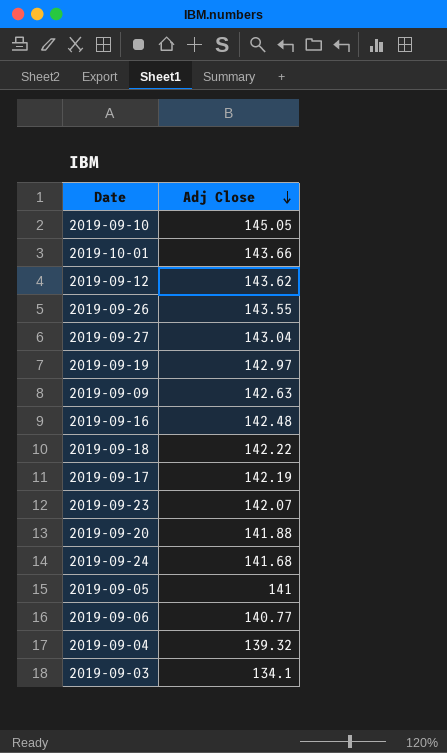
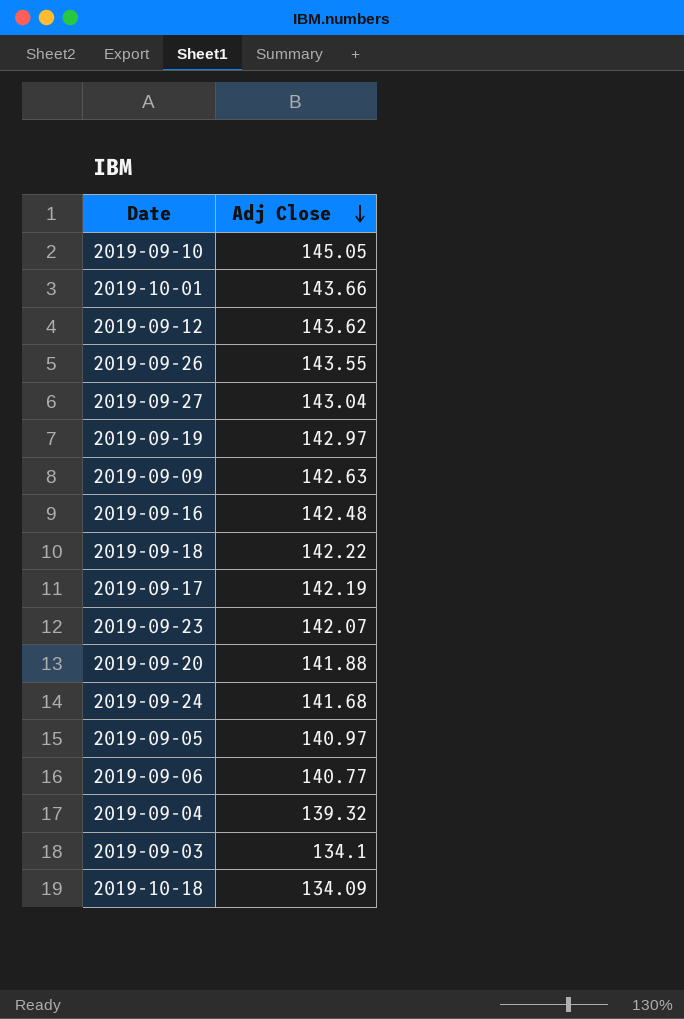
2019-09-05 | Adj Close: 141 -> 140.97
row 2019-10-18: none -> 134.09

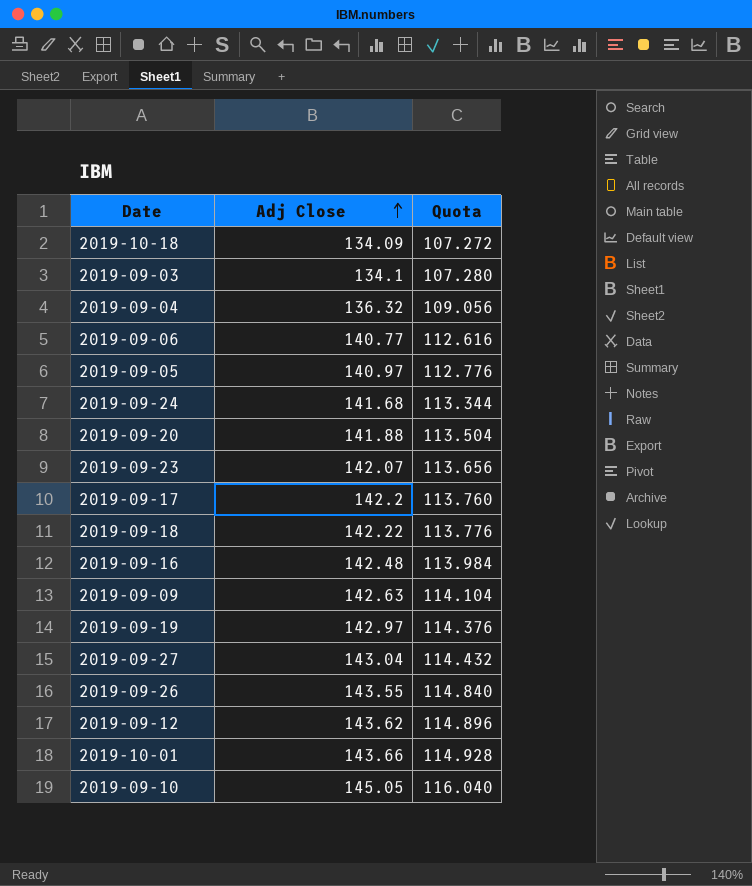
row order: Adj Close descending -> Adj Close ascending
column Quota | formula: none -> [Adj Close] * 0.8
2019-09-04 | Adj Close: 139.32 -> 136.32
2019-09-17 | Adj Close: 142.19 -> 142.2

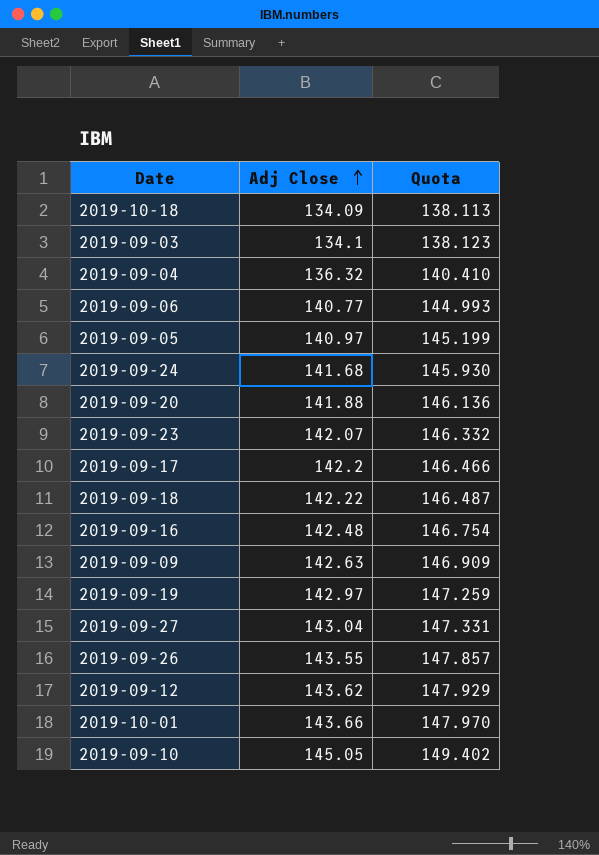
column Quota | formula: [Adj Close] * 0.8 -> [Adj Close] * 1.03

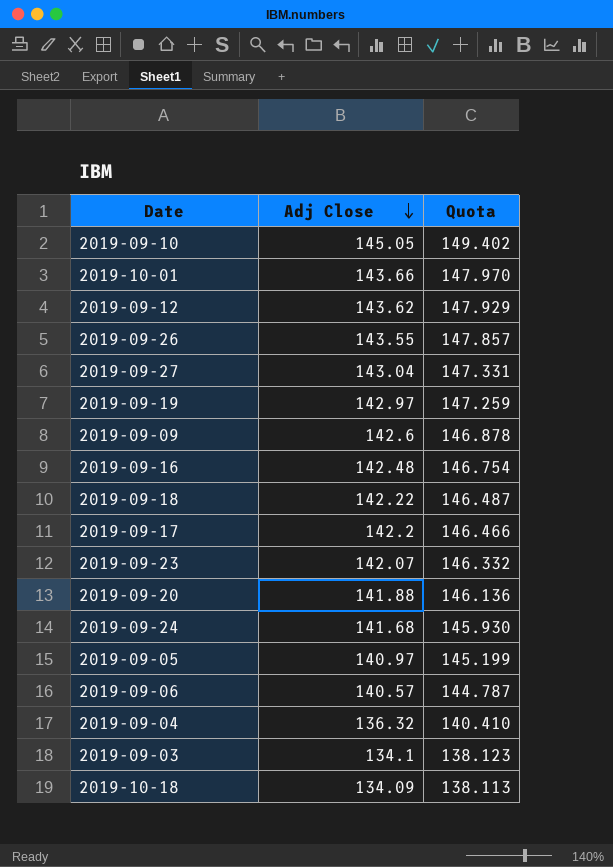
row order: Adj Close ascending -> Adj Close descending
2019-09-09 | Adj Close: 142.63 -> 142.6
2019-09-09 | Quota: 146.909 -> 146.878
2019-09-06 | Adj Close: 140.77 -> 140.57
2019-09-06 | Quota: 144.993 -> 144.787

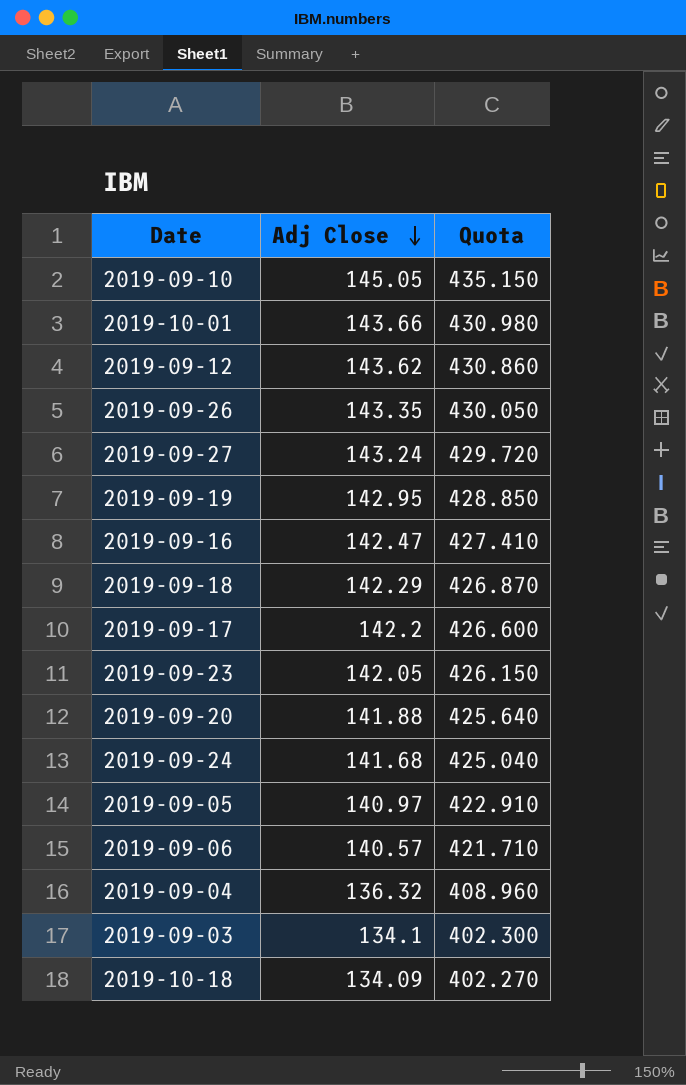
column Quota | formula: [Adj Close] * 1.03 -> [Adj Close] * 3
row 2019-09-09: 142.6 | 146.878 -> none
2019-09-26 | Adj Close: 143.55 -> 143.35
2019-09-27 | Adj Close: 143.04 -> 143.24
2019-09-19 | Adj Close: 142.97 -> 142.95
2019-09-16 | Adj Close: 142.48 -> 142.47
2019-09-18 | Adj Close: 142.22 -> 142.29
2019-09-23 | Adj Close: 142.07 -> 142.05

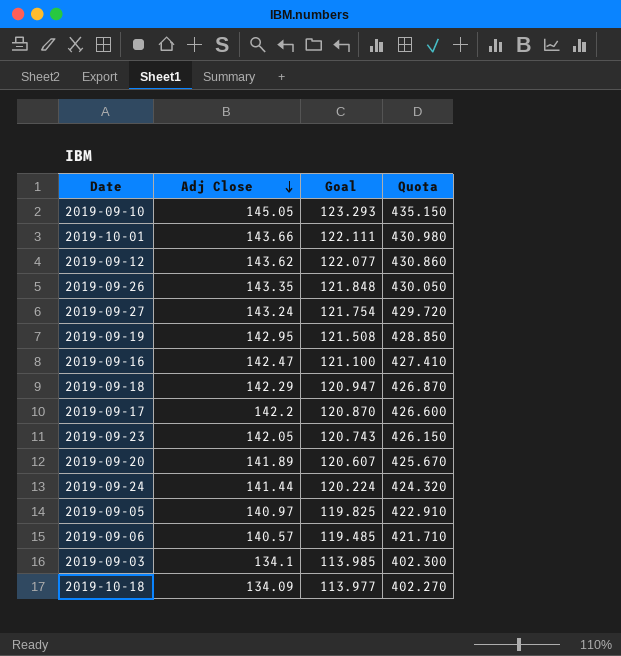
column Goal | formula: none -> [Adj Close] * 0.85
row 2019-09-04: 136.32 | 408.960 -> none
2019-09-20 | Adj Close: 141.88 -> 141.89
2019-09-20 | Quota: 425.640 -> 425.670
2019-09-24 | Adj Close: 141.68 -> 141.44
2019-09-24 | Quota: 425.040 -> 424.320

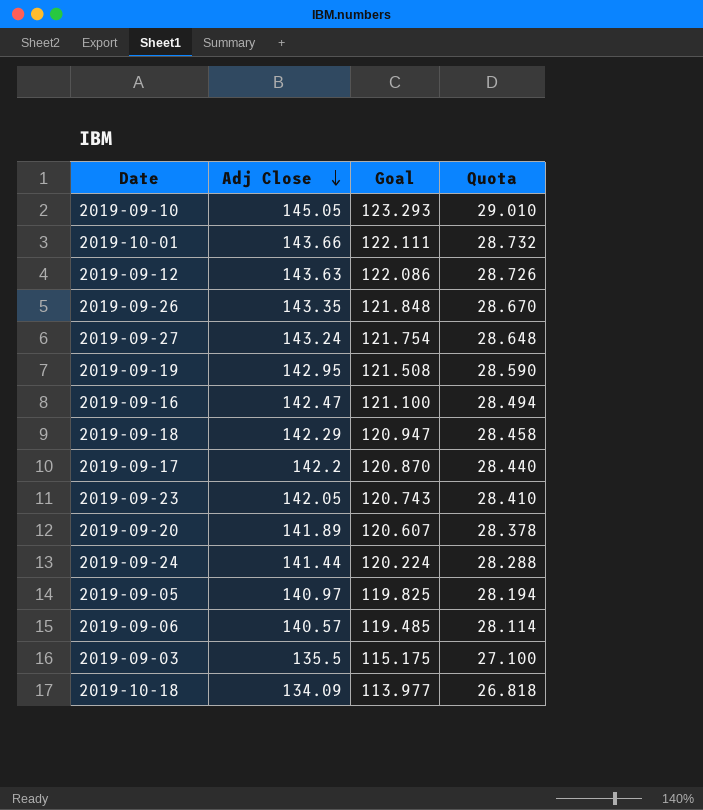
column Quota | formula: [Adj Close] * 3 -> [Adj Close] * 0.2
2019-09-12 | Adj Close: 143.62 -> 143.63
2019-09-12 | Goal: 122.077 -> 122.086
2019-09-03 | Adj Close: 134.1 -> 135.5
2019-09-03 | Goal: 113.985 -> 115.175

